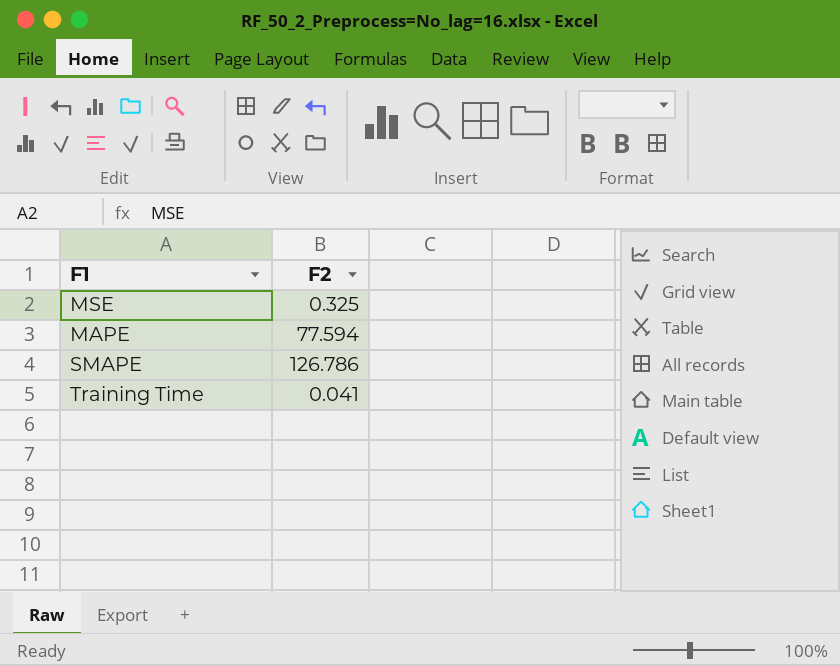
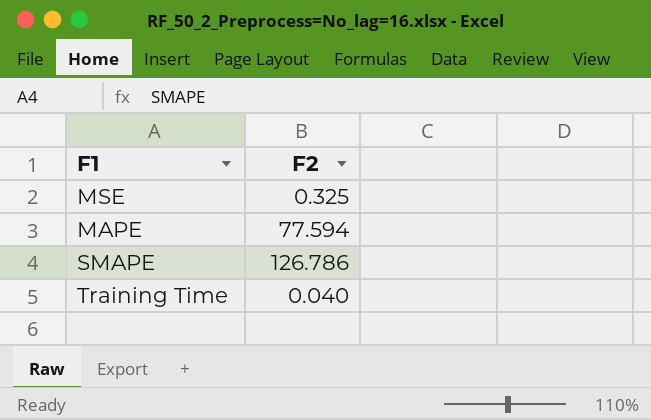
Training Time | F2: 0.041 -> 0.040

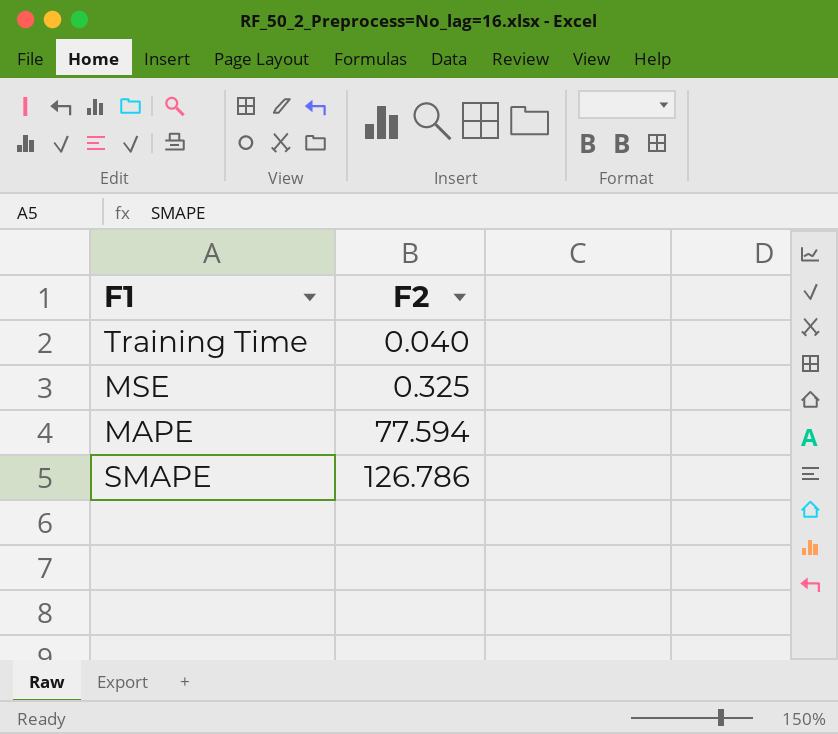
row order: none -> F2 ascending

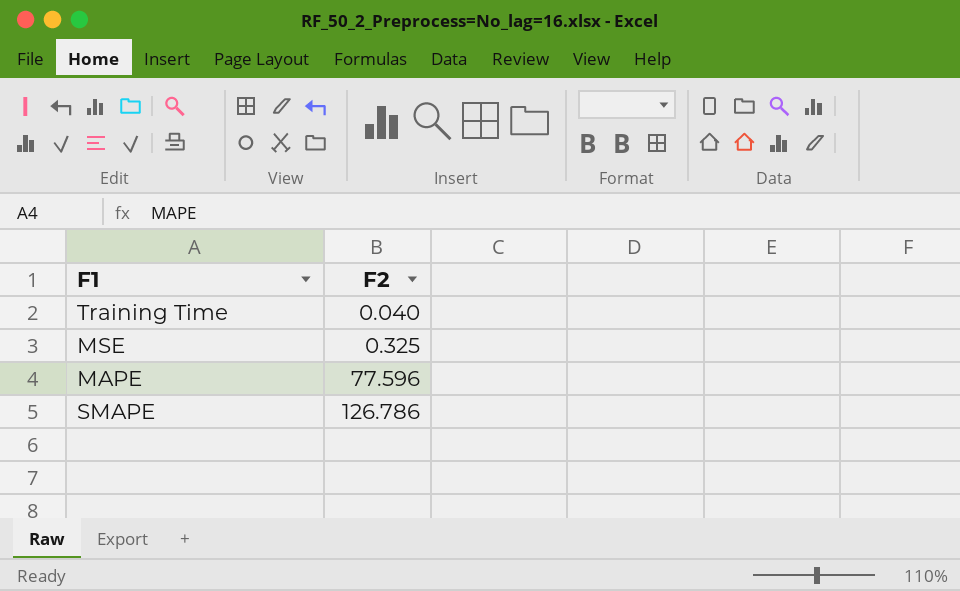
MAPE | F2: 77.594 -> 77.596

